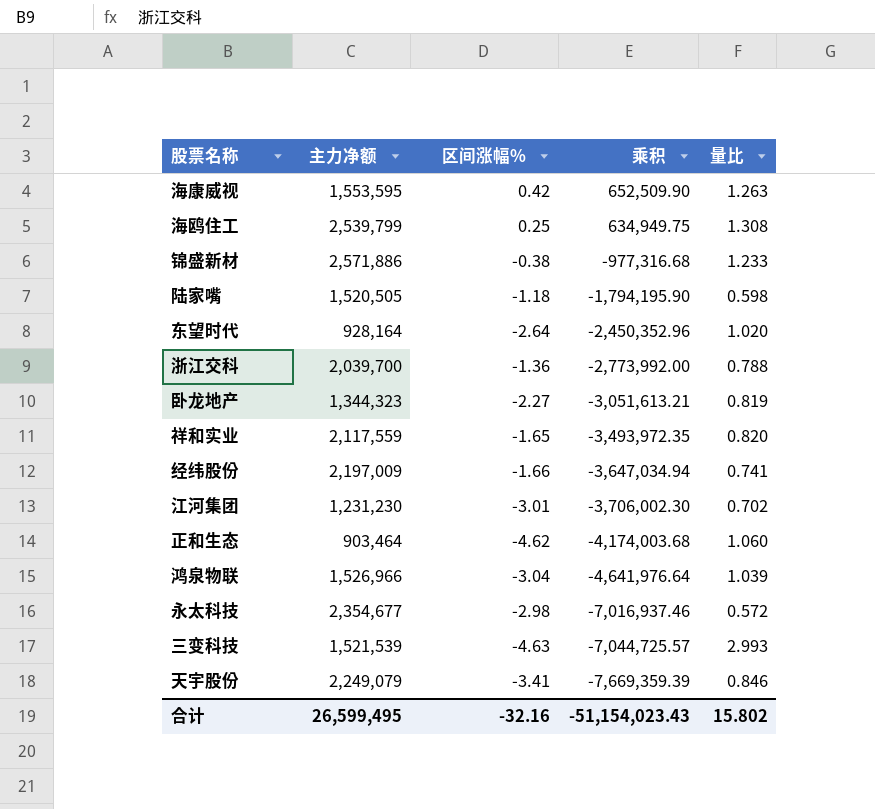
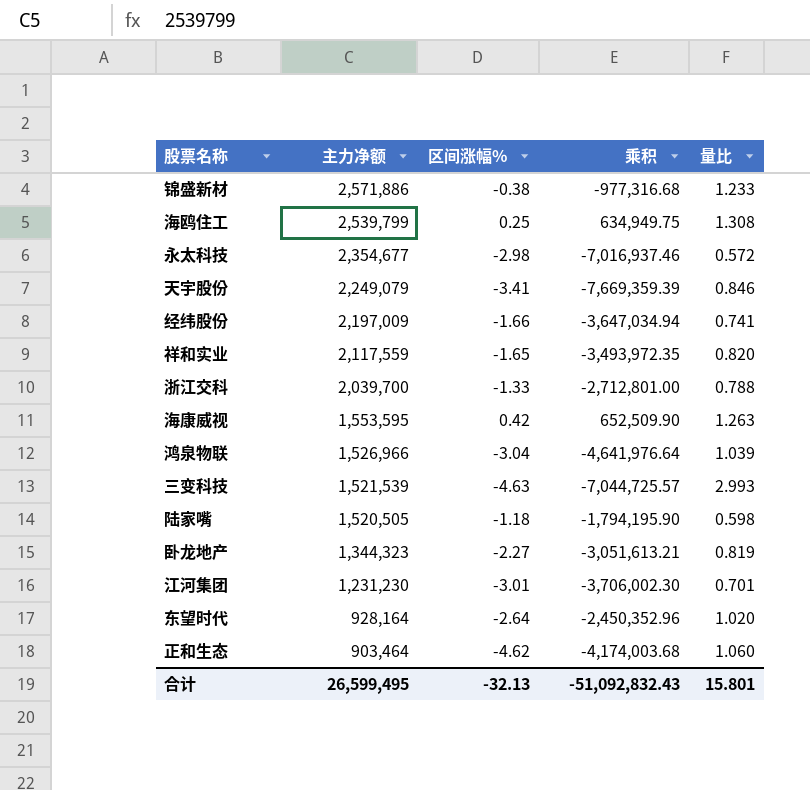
row order: 乘积 descending -> 主力净额 descending
浙江交科 | 区间涨幅%: -1.36 -> -1.33
浙江交科 | 乘积: -2,773,992.00 -> -2,712,801.00
江河集团 | 量比: 0.702 -> 0.701
合计 | 区间涨幅%: -32.16 -> -32.13
合计 | 乘积: -51,154,023.43 -> -51,092,832.43
合计 | 量比: 15.802 -> 15.801

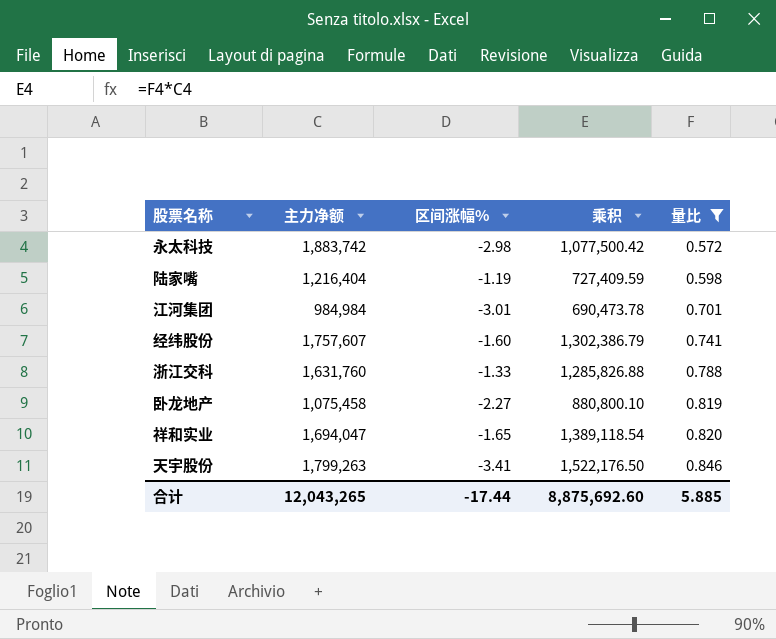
filter: none -> 量比 <= 0.846
row order: 主力净额 descending -> 量比 ascending
column 乘积 | formula: [主力净额] * [区间涨幅%] -> [主力净额] * [量比]
永太科技 | 主力净额: 2,354,677 -> 1,883,742
陆家嘴 | 主力净额: 1,520,505 -> 1,216,404
陆家嘴 | 区间涨幅%: -1.18 -> -1.19
江河集团 | 主力净额: 1,231,230 -> 984,984
经纬股份 | 主力净额: 2,197,009 -> 1,757,607
经纬股份 | 区间涨幅%: -1.66 -> -1.60
浙江交科 | 主力净额: 2,039,700 -> 1,631,760
卧龙地产 | 主力净额: 1,344,323 -> 1,075,458
祥和实业 | 主力净额: 2,117,559 -> 1,694,047
天宇股份 | 主力净额: 2,249,079 -> 1,799,263
合计 | 主力净额: 26,599,495 -> 12,043,265
合计 | 区间涨幅%: -32.13 -> -17.44
合计 | 乘积: -51,092,832.43 -> 8,875,692.60
合计 | 量比: 15.801 -> 5.885

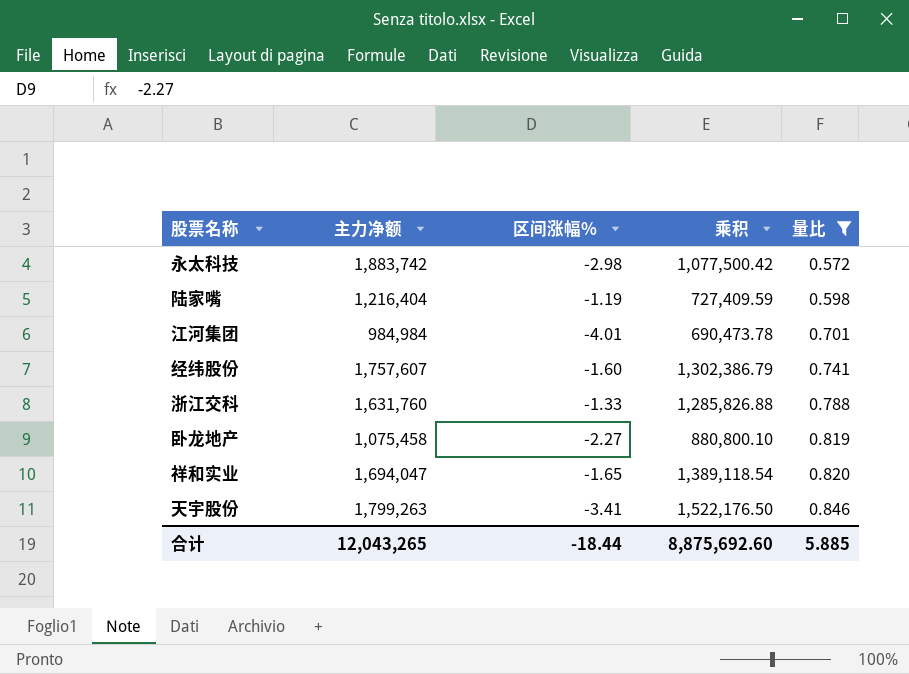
江河集团 | 区间涨幅%: -3.01 -> -4.01
合计 | 区间涨幅%: -17.44 -> -18.44

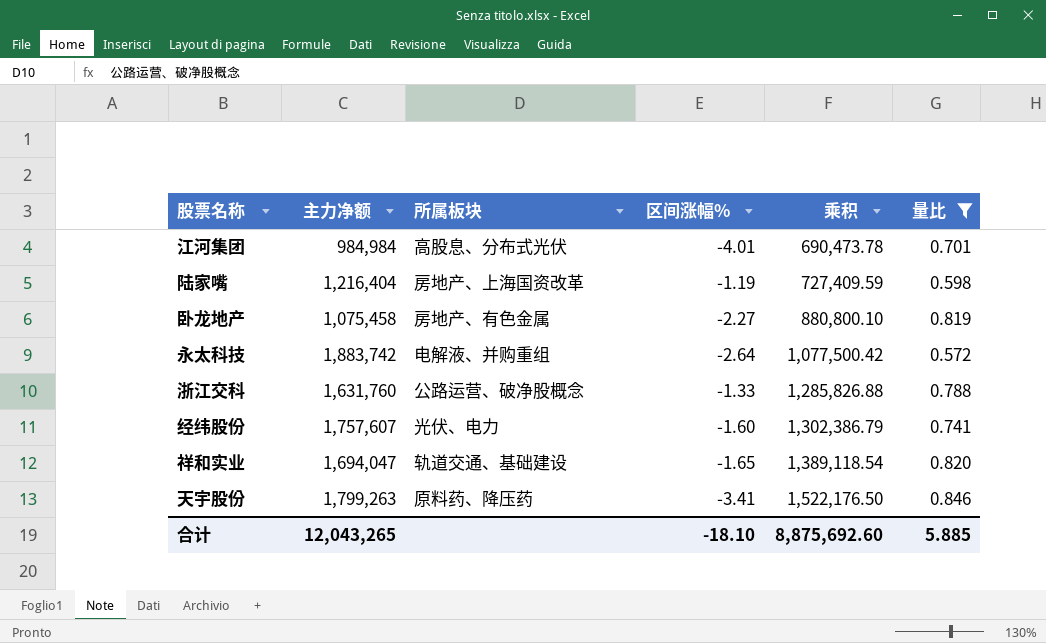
row order: 量比 ascending -> 乘积 ascending
column 所属板块 | position: none -> 3
永太科技 | 区间涨幅%: -2.98 -> -2.64
合计 | 区间涨幅%: -18.44 -> -18.10

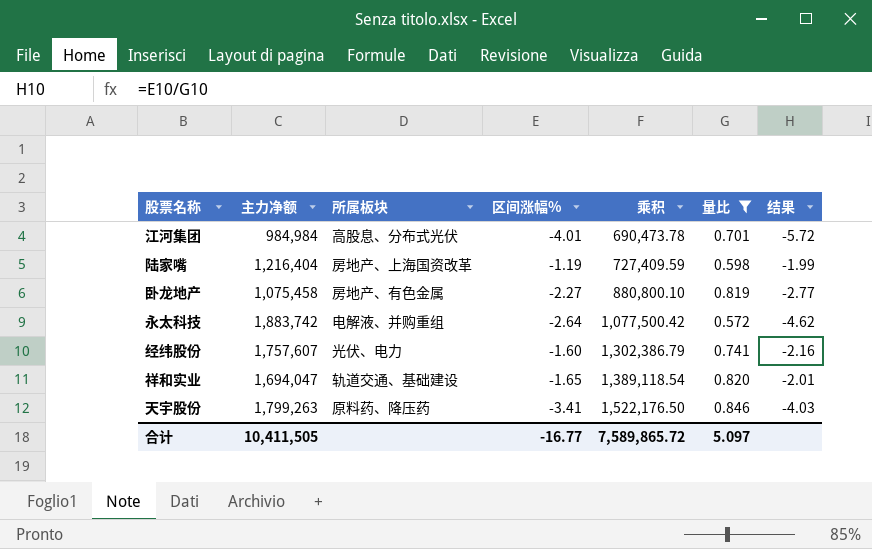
column 结果 | formula: none -> [区间涨幅%] / [量比]
row 浙江交科: 1,631,760 | 公路运营、破净股概念 | -1.33 | 1,285,826.88 | 0.788 -> none
合计 | 主力净额: 12,043,265 -> 10,411,505
合计 | 区间涨幅%: -18.10 -> -16.77
合计 | 乘积: 8,875,692.60 -> 7,589,865.72
合计 | 量比: 5.885 -> 5.097

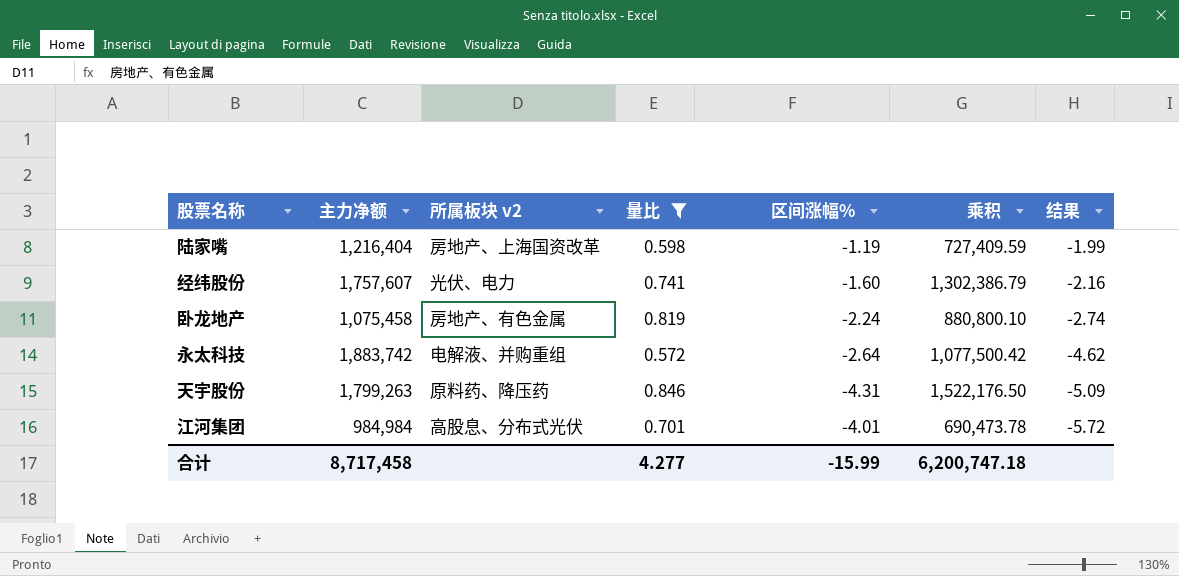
row order: 乘积 ascending -> 结果 descending
column name: 所属板块 -> 所属板块 v2
column 量比 | position: 6 -> 4
row 祥和实业: 1,694,047 | 轨道交通、基础建设 | -1.65 | 1,389,118.54 | 0.820 | -2.01 -> none
卧龙地产 | 区间涨幅%: -2.27 -> -2.24
卧龙地产 | 结果: -2.77 -> -2.74
天宇股份 | 区间涨幅%: -3.41 -> -4.31
天宇股份 | 结果: -4.03 -> -5.09
合计 | 主力净额: 10,411,505 -> 8,717,458
合计 | 量比: 5.097 -> 4.277
合计 | 区间涨幅%: -16.77 -> -15.99
合计 | 乘积: 7,589,865.72 -> 6,200,747.18

